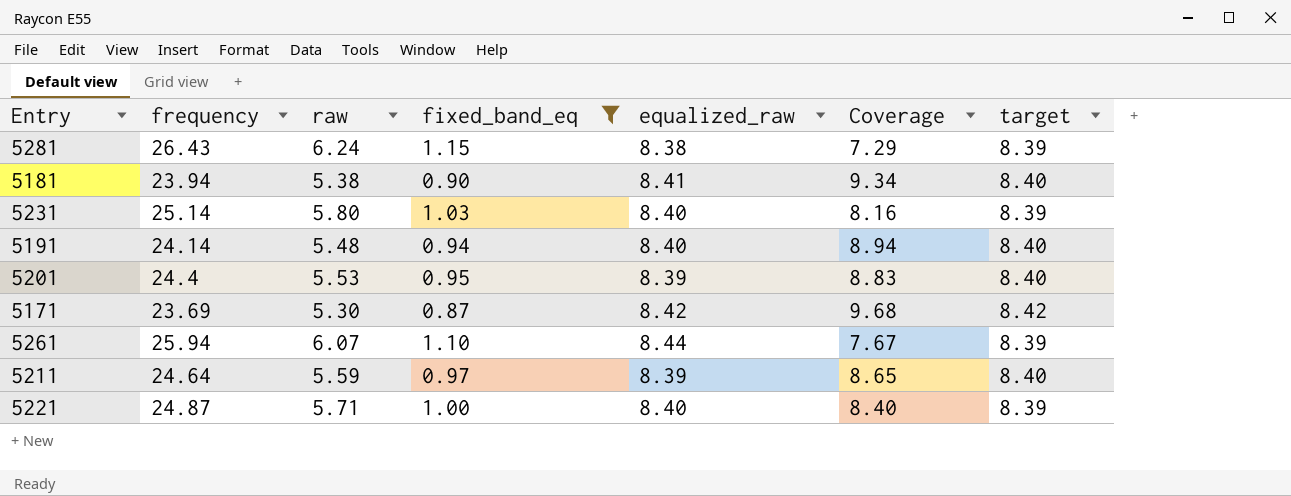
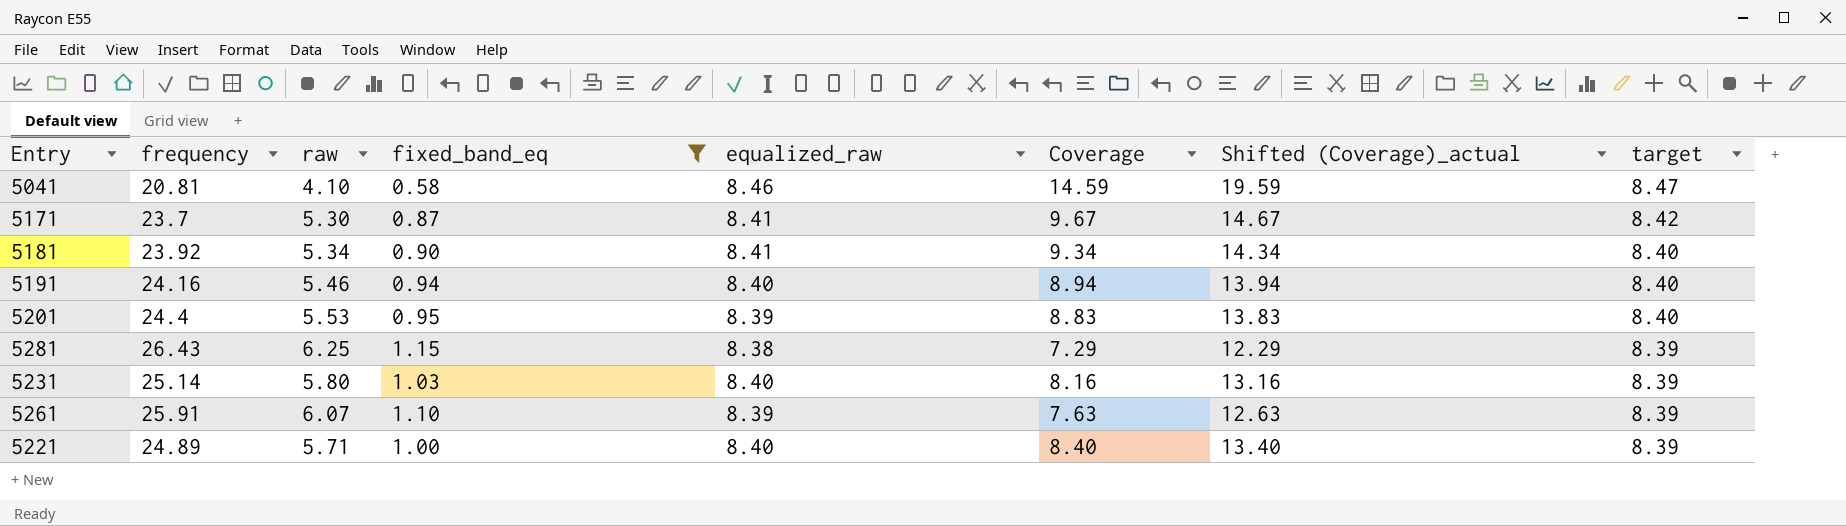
row order: none -> target descending
column Shifted (Coverage)_actual | formula: none -> [Coverage] + 5
row 5211: 24.64 | 5.59 | 0.97 | 8.39 | 8.65 | 8.40 -> none
row 5041: none -> 20.81 | 4.10 | 0.58 | 8.46 | 14.59 | 19.59 | 8.47
5171 | frequency: 23.69 -> 23.7
5171 | equalized_raw: 8.42 -> 8.41
5171 | Coverage: 9.68 -> 9.67
5181 | frequency: 23.94 -> 23.92
5181 | raw: 5.38 -> 5.34
5191 | frequency: 24.14 -> 24.16
5191 | raw: 5.48 -> 5.46
5281 | raw: 6.24 -> 6.25
5261 | frequency: 25.94 -> 25.91
5261 | equalized_raw: 8.44 -> 8.39
5261 | Coverage: 7.67 -> 7.63
5221 | frequency: 24.87 -> 24.89

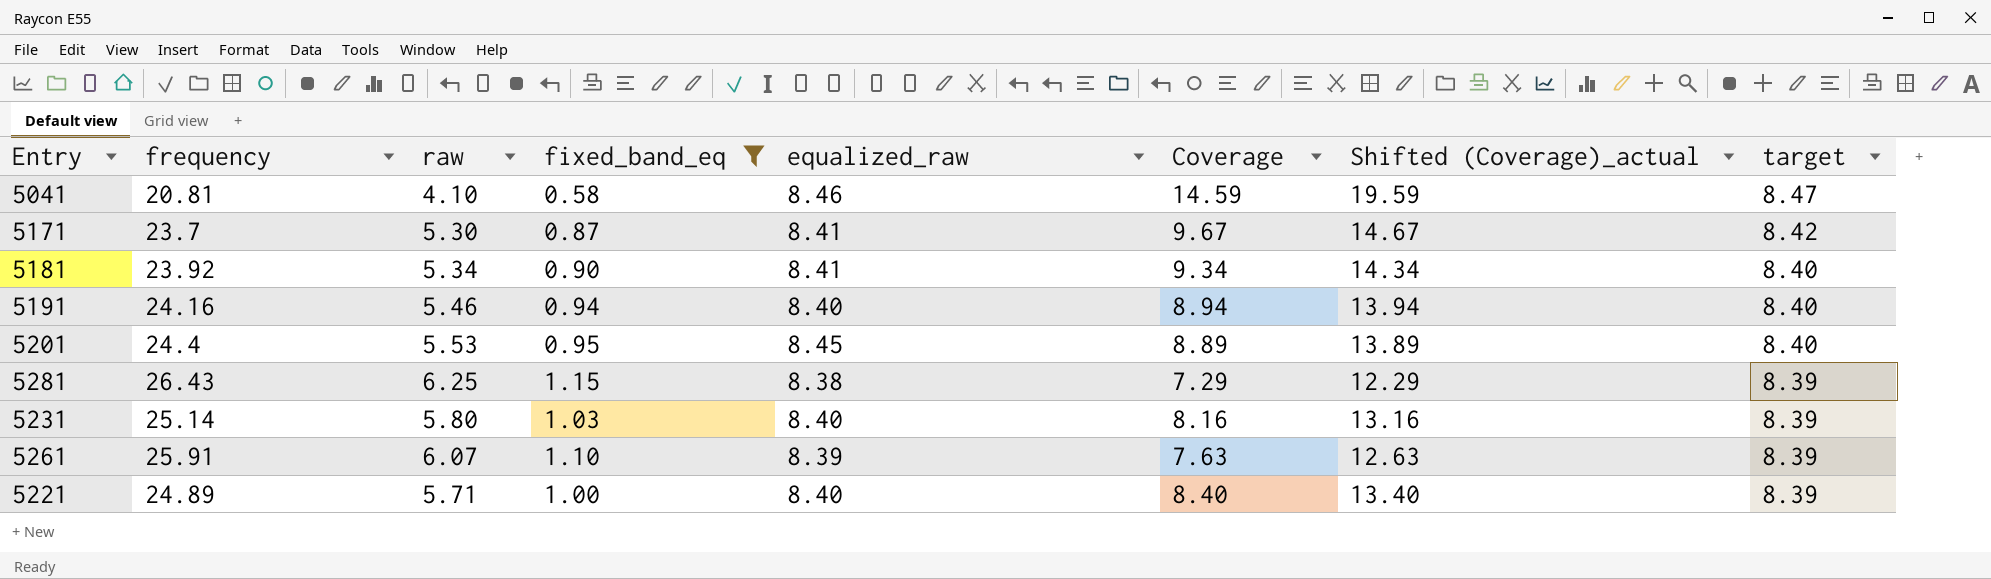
5201 | equalized_raw: 8.39 -> 8.45
5201 | Coverage: 8.83 -> 8.89
5201 | Shifted (Coverage)_actual: 13.83 -> 13.89

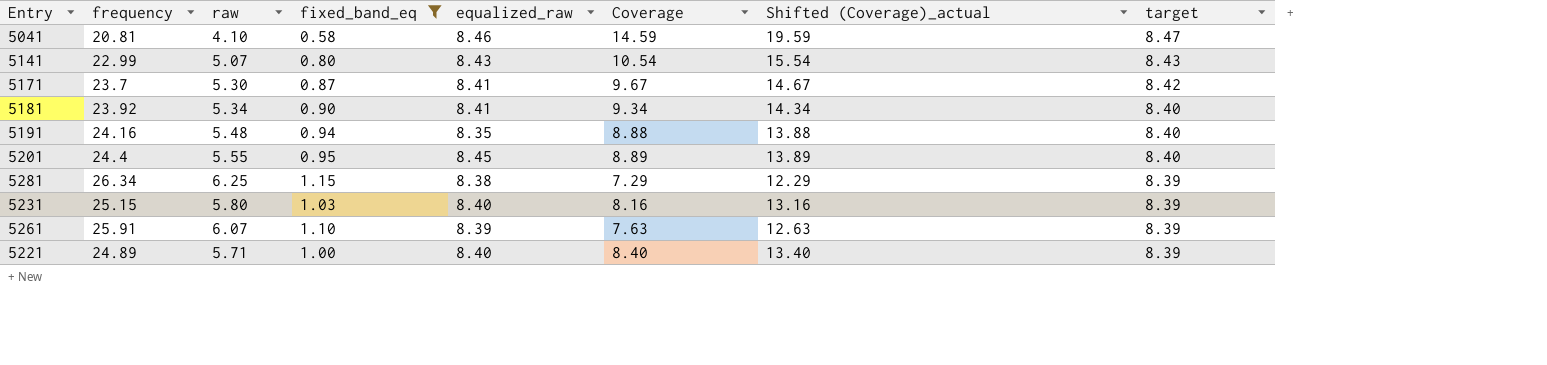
row 5141: none -> 22.99 | 5.07 | 0.80 | 8.43 | 10.54 | 15.54 | 8.43
5191 | raw: 5.46 -> 5.48
5191 | equalized_raw: 8.40 -> 8.35
5191 | Coverage: 8.94 -> 8.88
5191 | Shifted (Coverage)_actual: 13.94 -> 13.88
5201 | raw: 5.53 -> 5.55
5281 | frequency: 26.43 -> 26.34
5231 | frequency: 25.14 -> 25.15

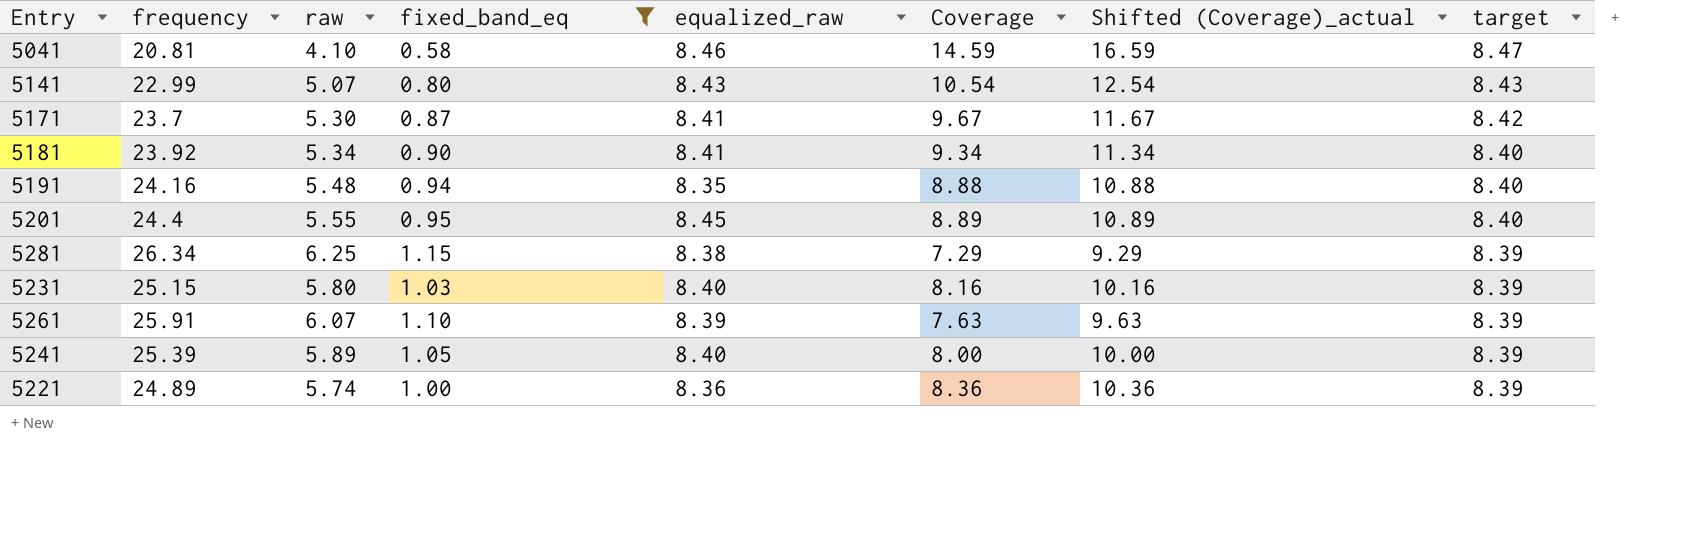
column Shifted (Coverage)_actual | formula: [Coverage] + 5 -> [Coverage] + 2
row 5241: none -> 25.39 | 5.89 | 1.05 | 8.40 | 8.00 | 10.00 | 8.39
5221 | raw: 5.71 -> 5.74
5221 | equalized_raw: 8.40 -> 8.36
5221 | Coverage: 8.40 -> 8.36

